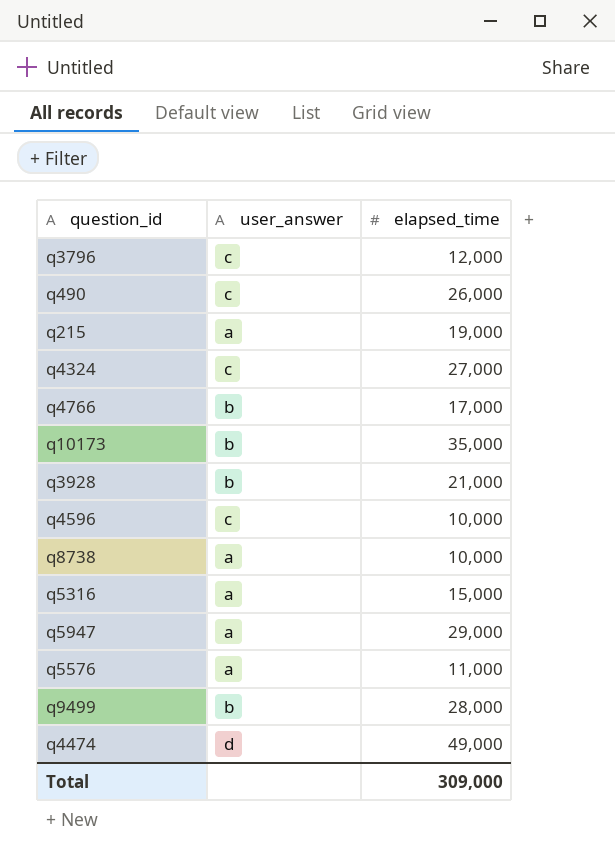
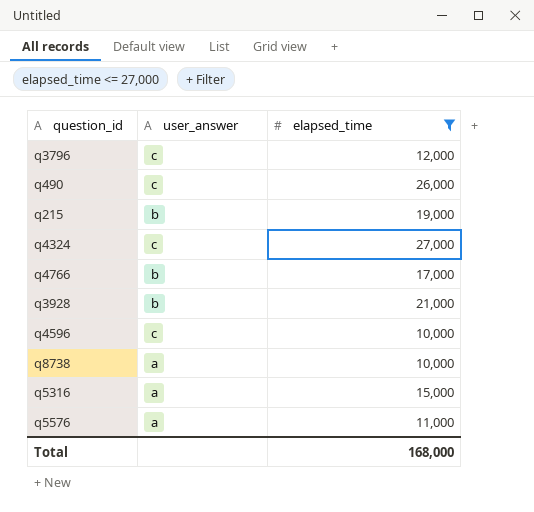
filter: none -> elapsed_time <= 27,000
q215 | user_answer: a -> b
Total | elapsed_time: 309,000 -> 168,000

